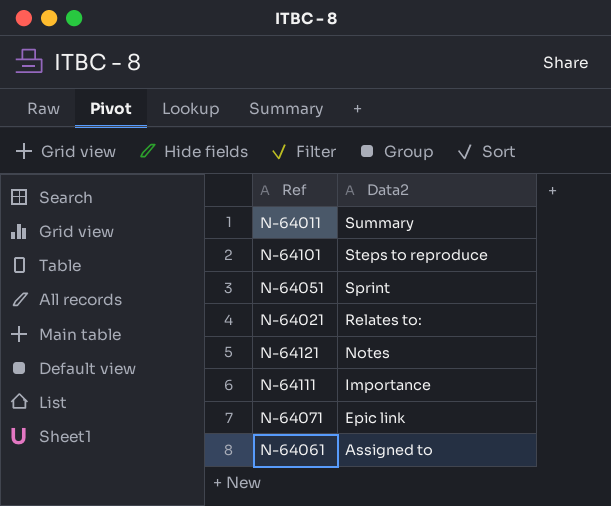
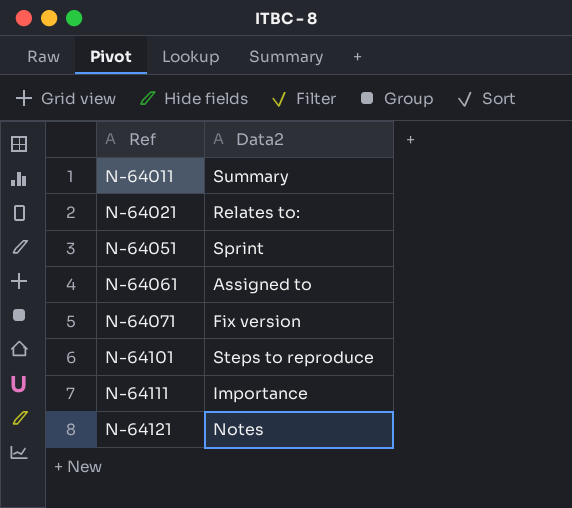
row order: Data2 descending -> Ref ascending
N-64071 | Data2: Epic link -> Fix version

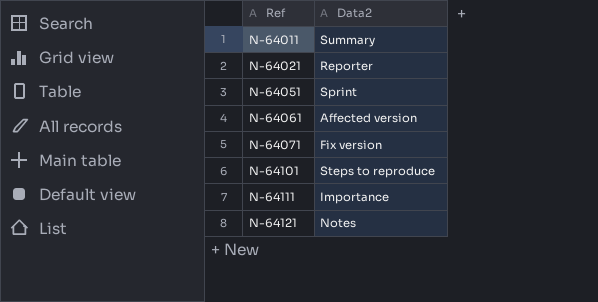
N-64021 | Data2: Relates to: -> Reporter
N-64061 | Data2: Assigned to -> Affected version

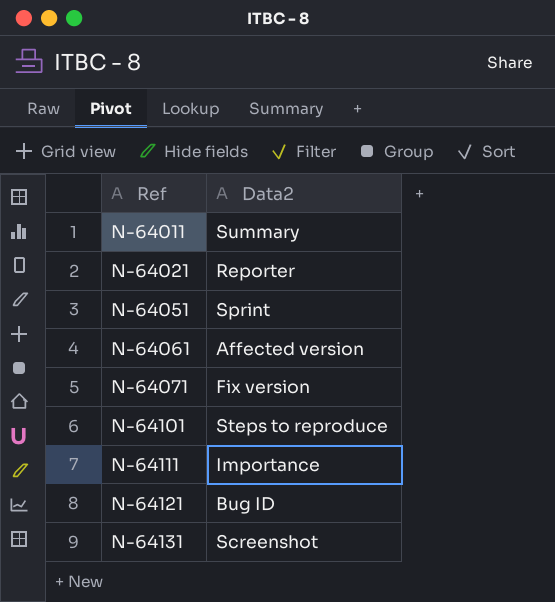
N-64121 | Data2: Notes -> Bug ID
row N-64131: none -> Screenshot

